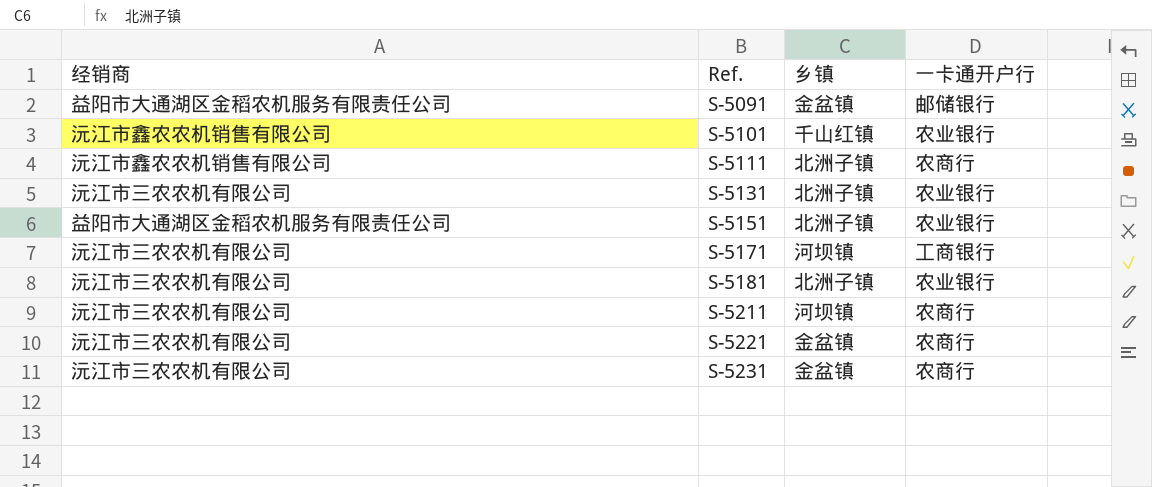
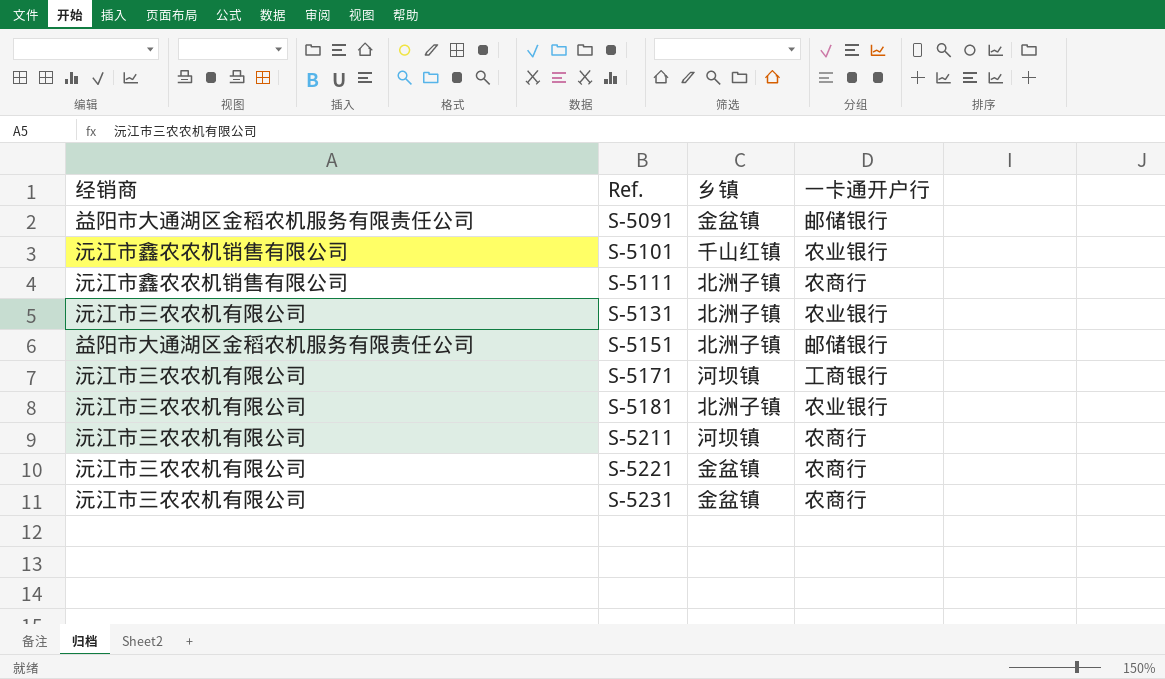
S-5151 | 一卡通开户行: 农业银行 -> 邮储银行

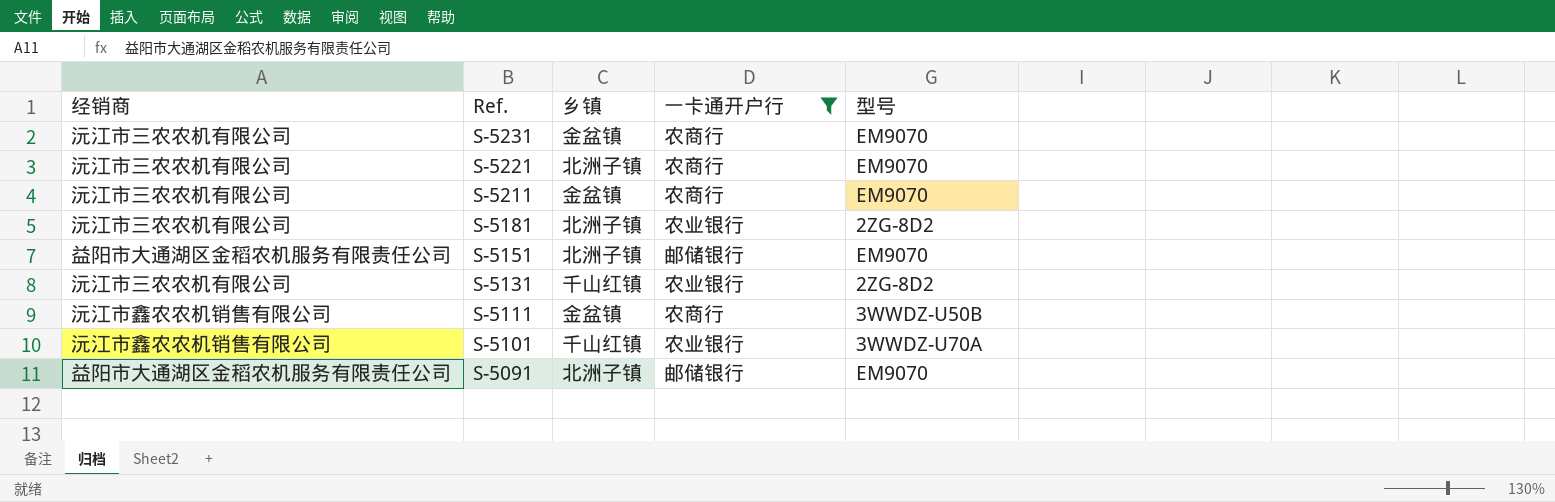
filter: none -> 一卡通开户行 != 工商银行
row order: Ref. ascending -> Ref. descending
column 型号 | position: none -> 5
S-5221 | 乡镇: 金盆镇 -> 北洲子镇
S-5211 | 乡镇: 河坝镇 -> 金盆镇
S-5131 | 乡镇: 北洲子镇 -> 千山红镇
S-5111 | 乡镇: 北洲子镇 -> 金盆镇
S-5091 | 乡镇: 金盆镇 -> 北洲子镇

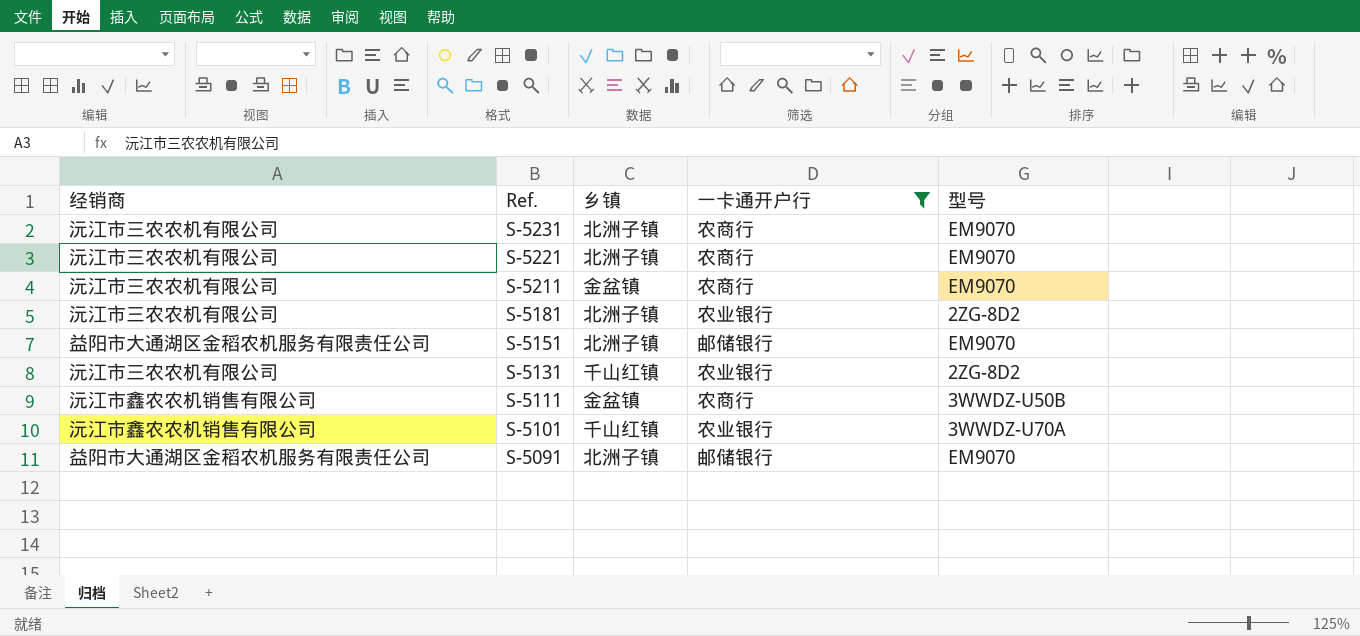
S-5231 | 乡镇: 金盆镇 -> 北洲子镇

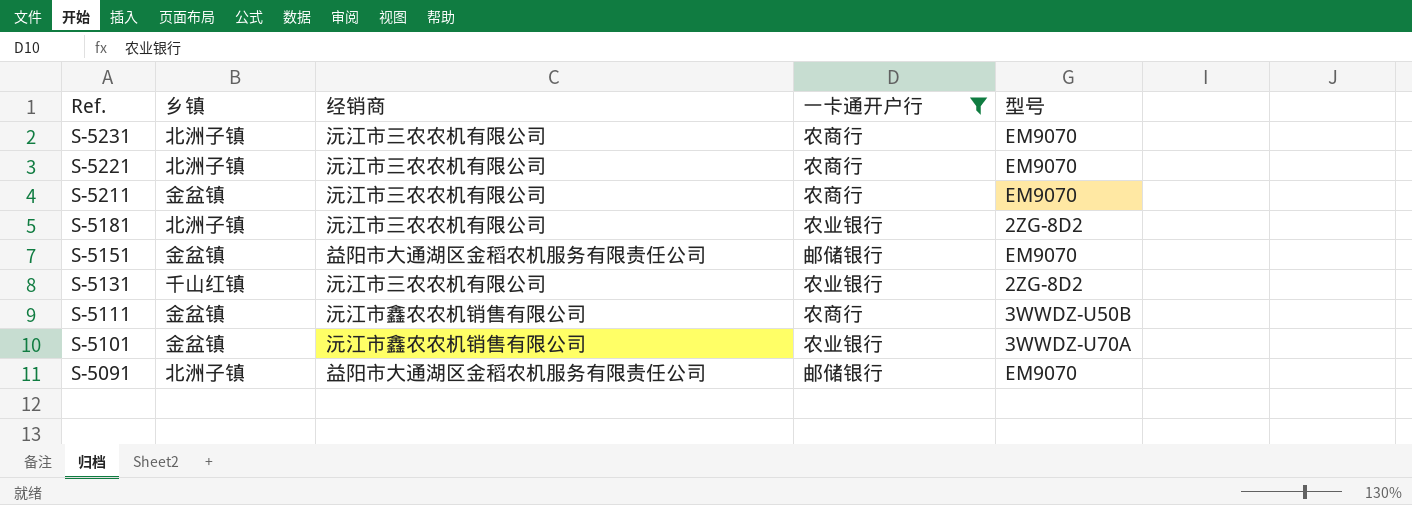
column 经销商 | position: 1 -> 3
S-5151 | 乡镇: 北洲子镇 -> 金盆镇
S-5101 | 乡镇: 千山红镇 -> 金盆镇

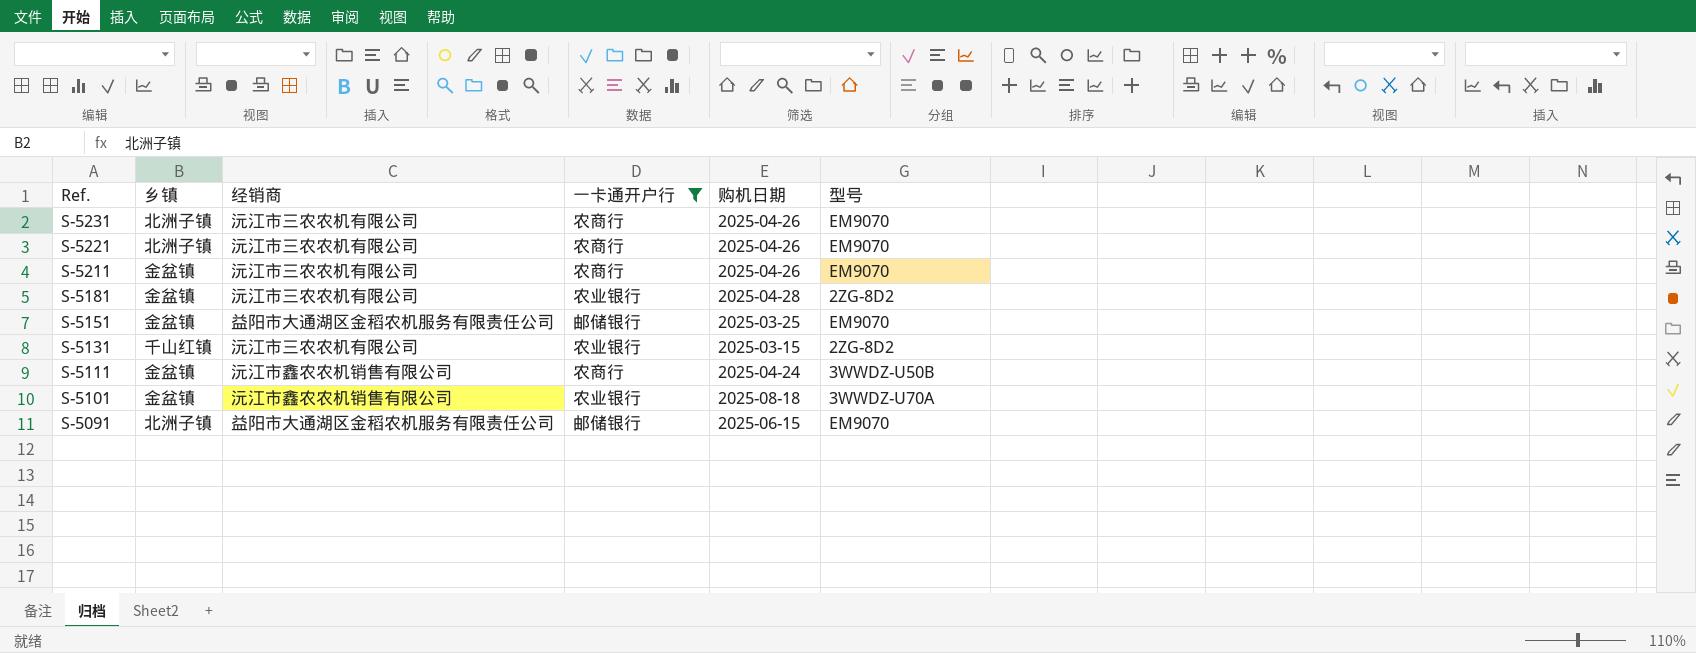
column 购机日期 | position: none -> 5
S-5181 | 乡镇: 北洲子镇 -> 金盆镇

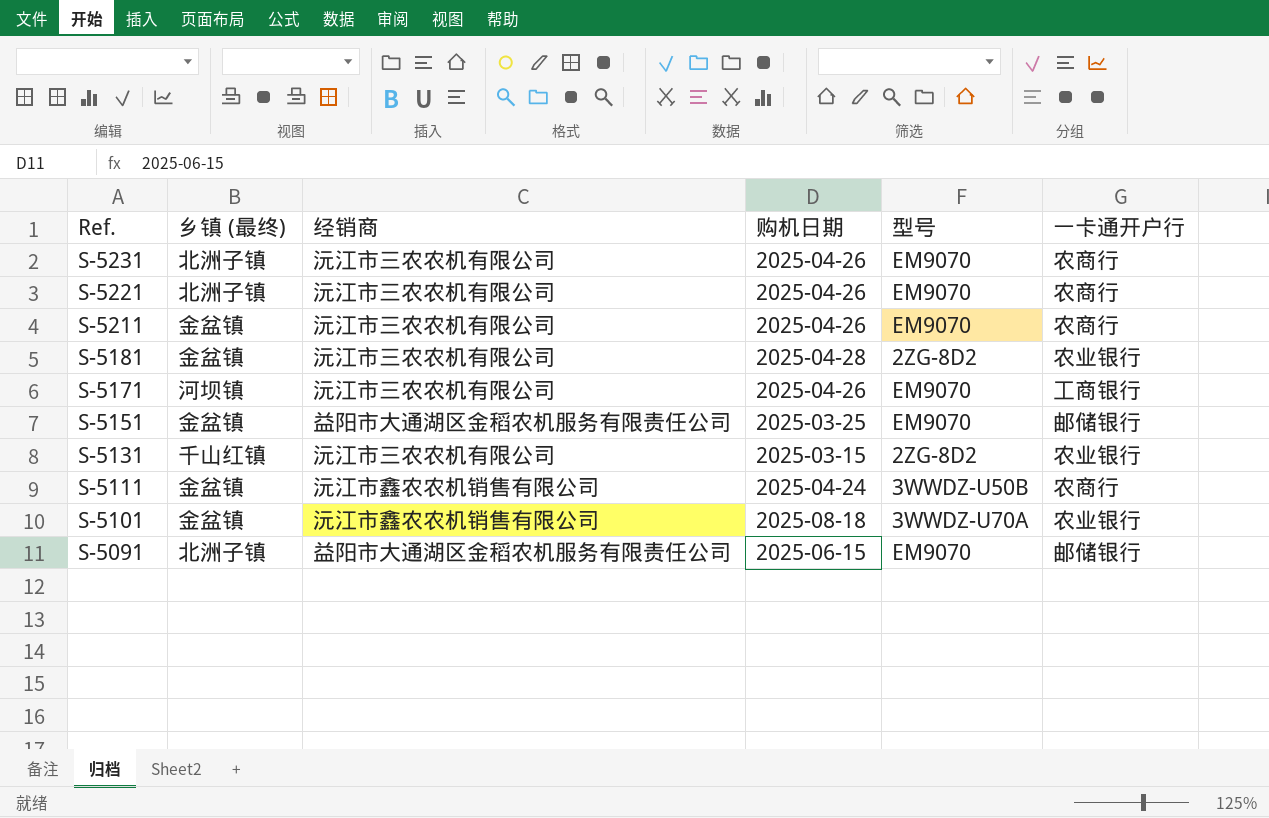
filter: 一卡通开户行 != 工商银行 -> none
column name: 乡镇 -> 乡镇 (最终)
column 一卡通开户行 | position: 4 -> 6

